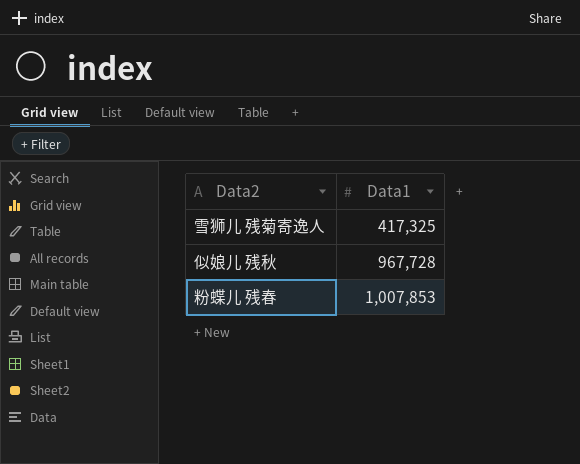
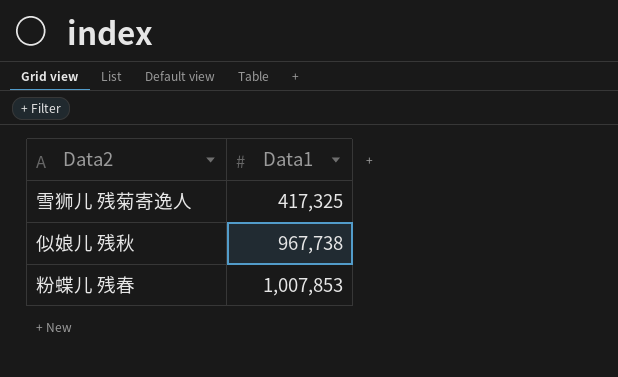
似娘儿 残秋 | Data1: 967,728 -> 967,738

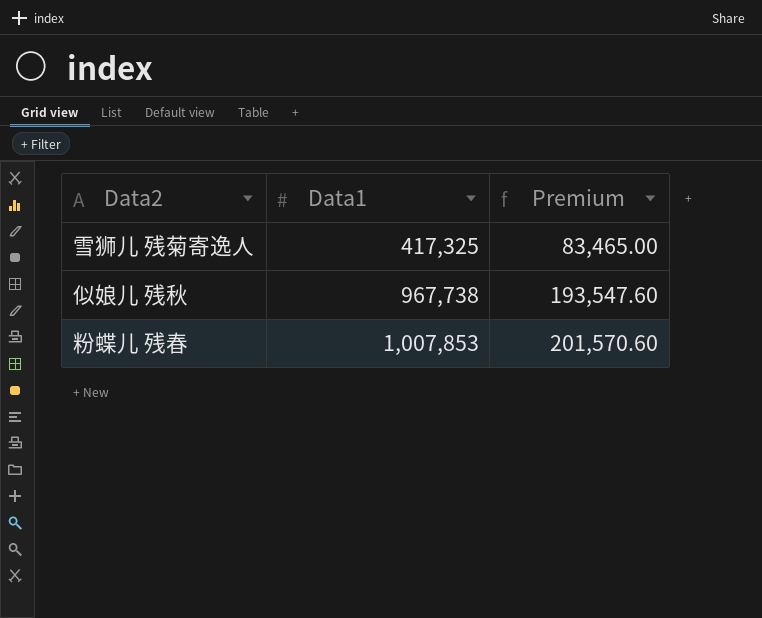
column Premium | formula: none -> [Data1] * 0.2

